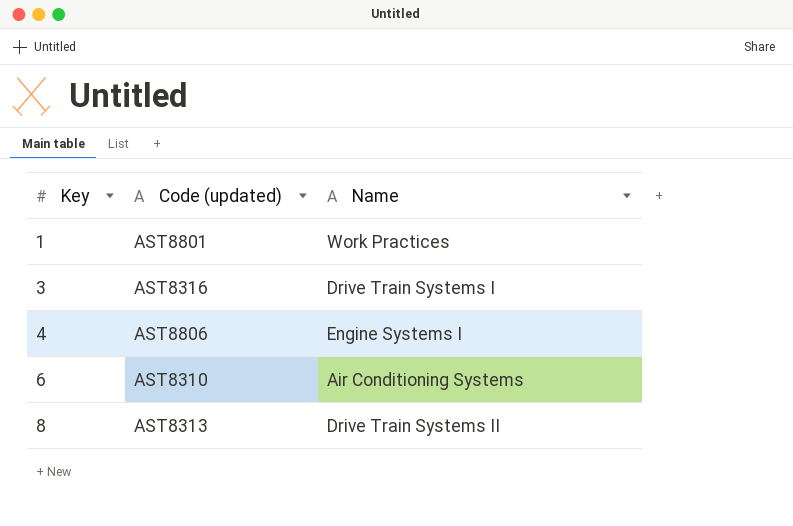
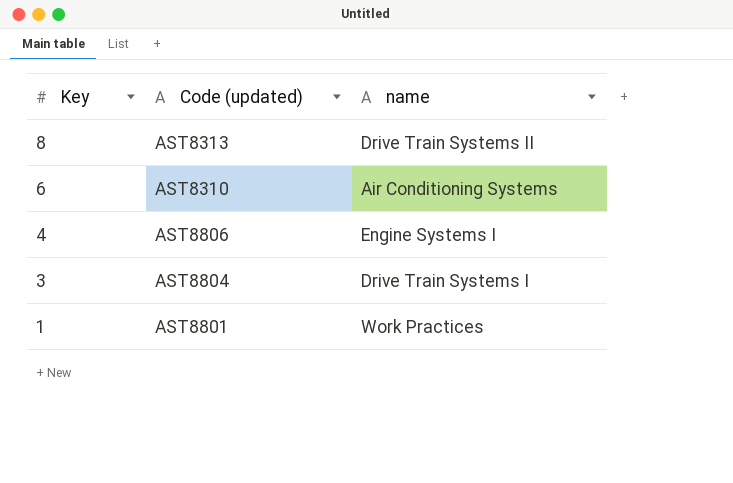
row order: Key ascending -> Key descending
column name: Name -> name
3 | Code (updated): AST8316 -> AST8804

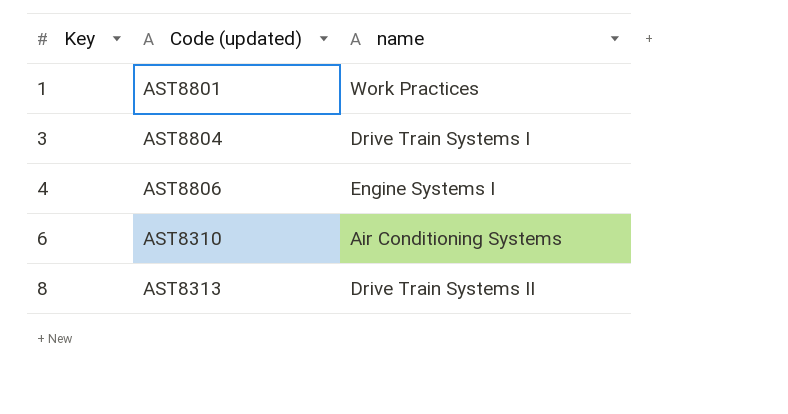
row order: Key descending -> Key ascending

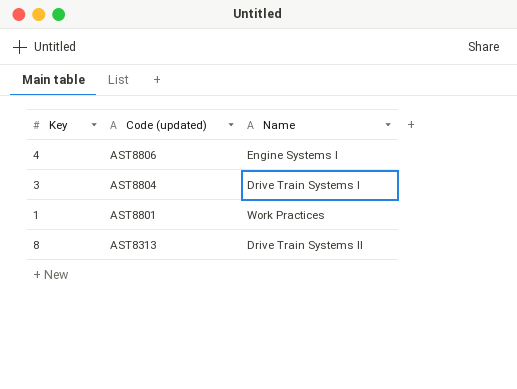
row order: Key ascending -> Code (updated) descending
column name: name -> Name
row 6: AST8310 | Air Conditioning Systems -> none

